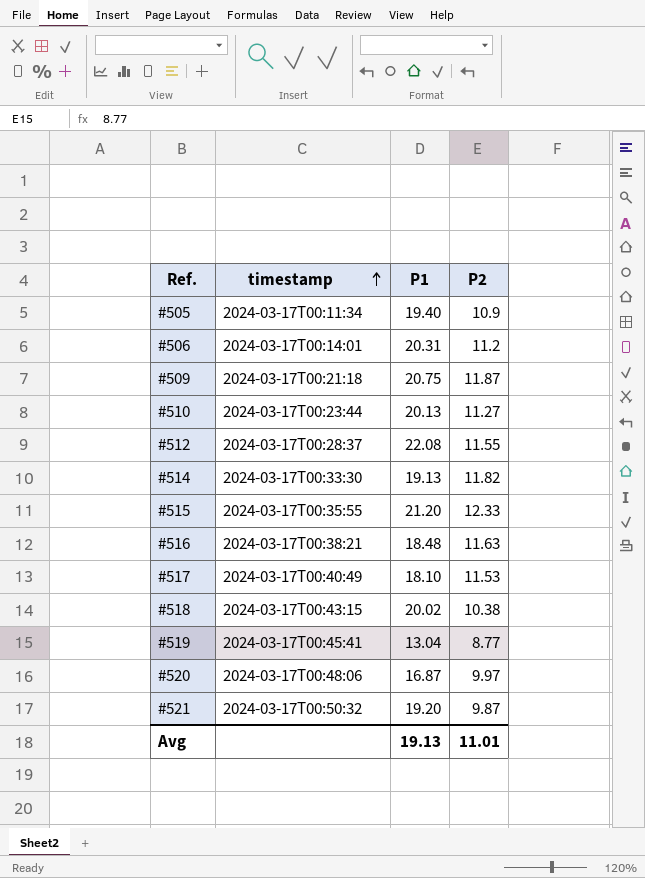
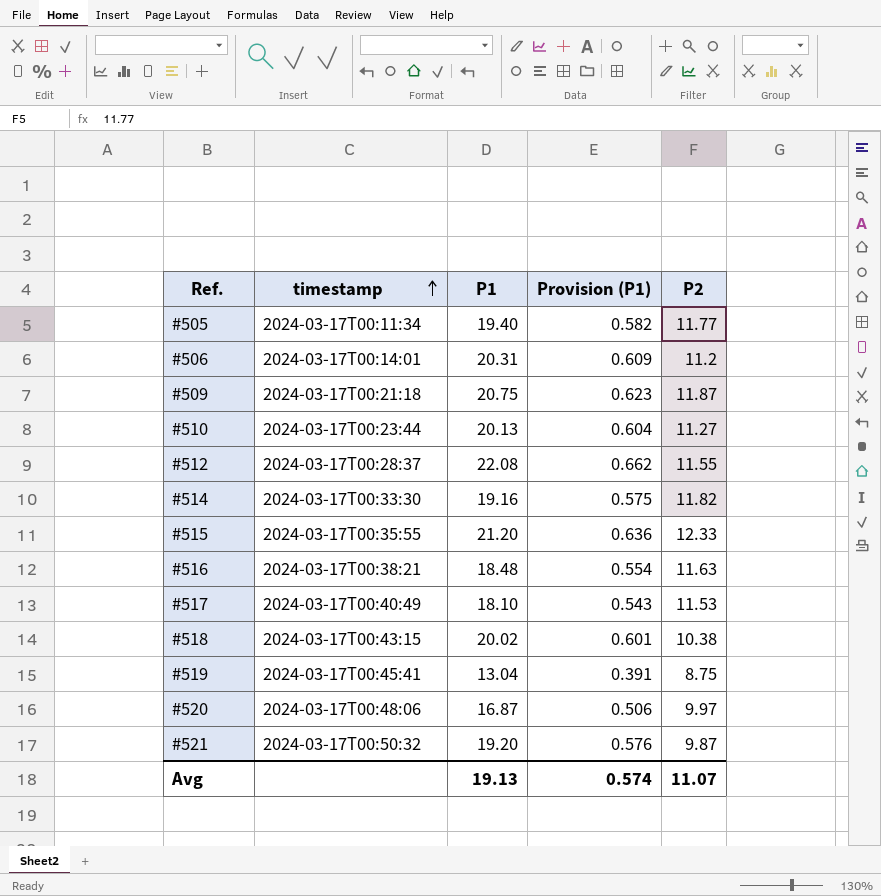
column Provision (P1) | formula: none -> [P1] * 0.03
#505 | P2: 10.9 -> 11.77
#514 | P1: 19.13 -> 19.16
#519 | P2: 8.77 -> 8.75
Avg | P2: 11.01 -> 11.07

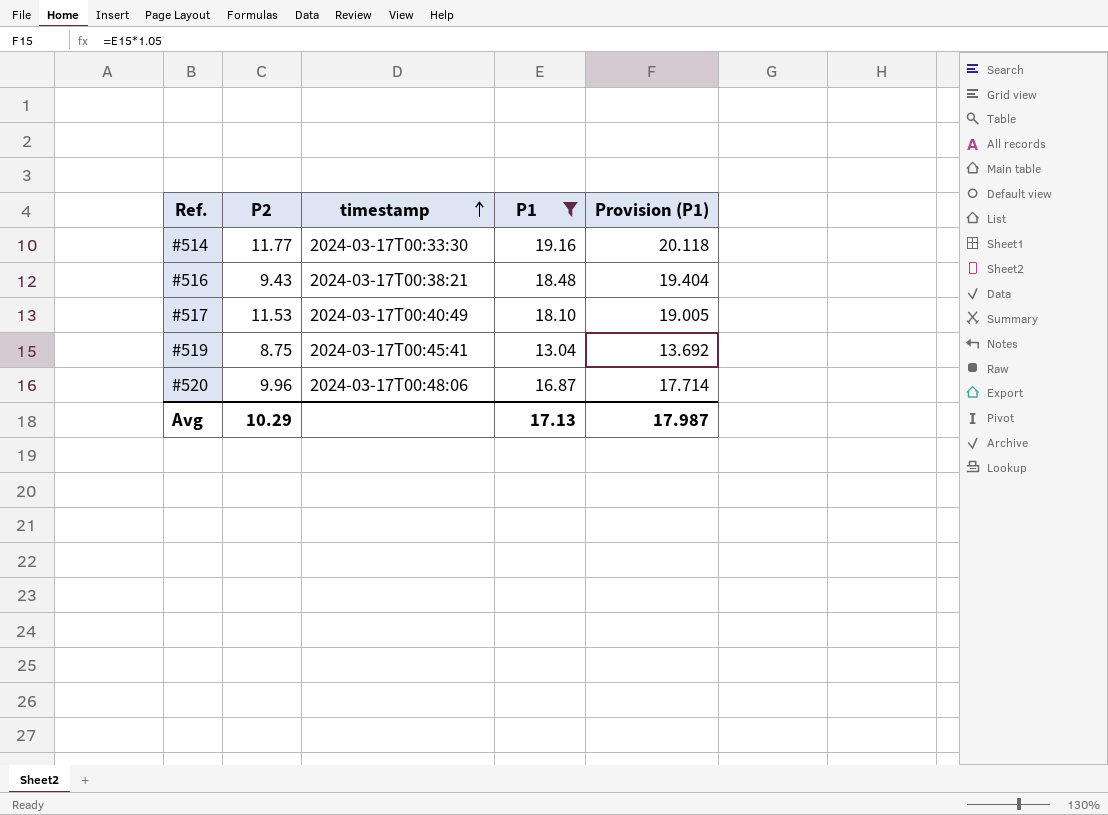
filter: none -> P1 <= 19.16
column P2 | position: 5 -> 2
column Provision (P1) | formula: [P1] * 0.03 -> [P1] * 1.05
#514 | P2: 11.82 -> 11.77
#516 | P2: 11.63 -> 9.43
#520 | P2: 9.97 -> 9.96
Avg | P2: 11.07 -> 10.29
Avg | P1: 19.13 -> 17.13
Avg | Provision (P1): 0.574 -> 17.987

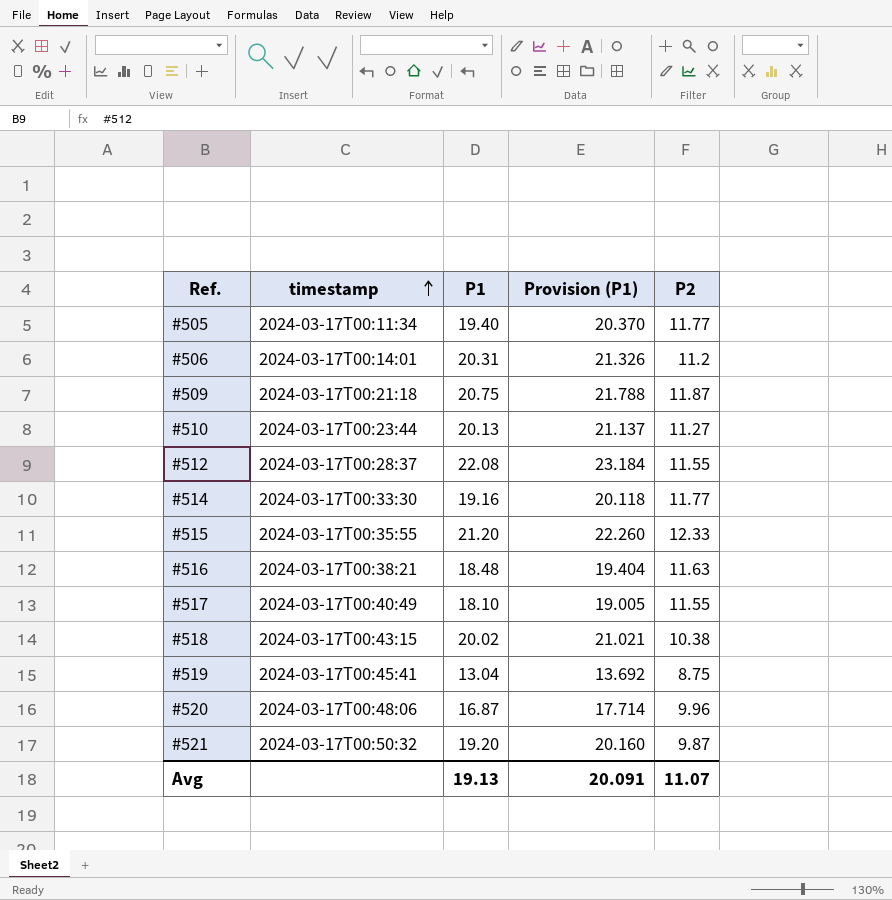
filter: P1 <= 19.16 -> none
column P2 | position: 2 -> 5
#516 | P2: 9.43 -> 11.63
#517 | P2: 11.53 -> 11.55
Avg | P1: 17.13 -> 19.13
Avg | Provision (P1): 17.987 -> 20.091
Avg | P2: 10.29 -> 11.07

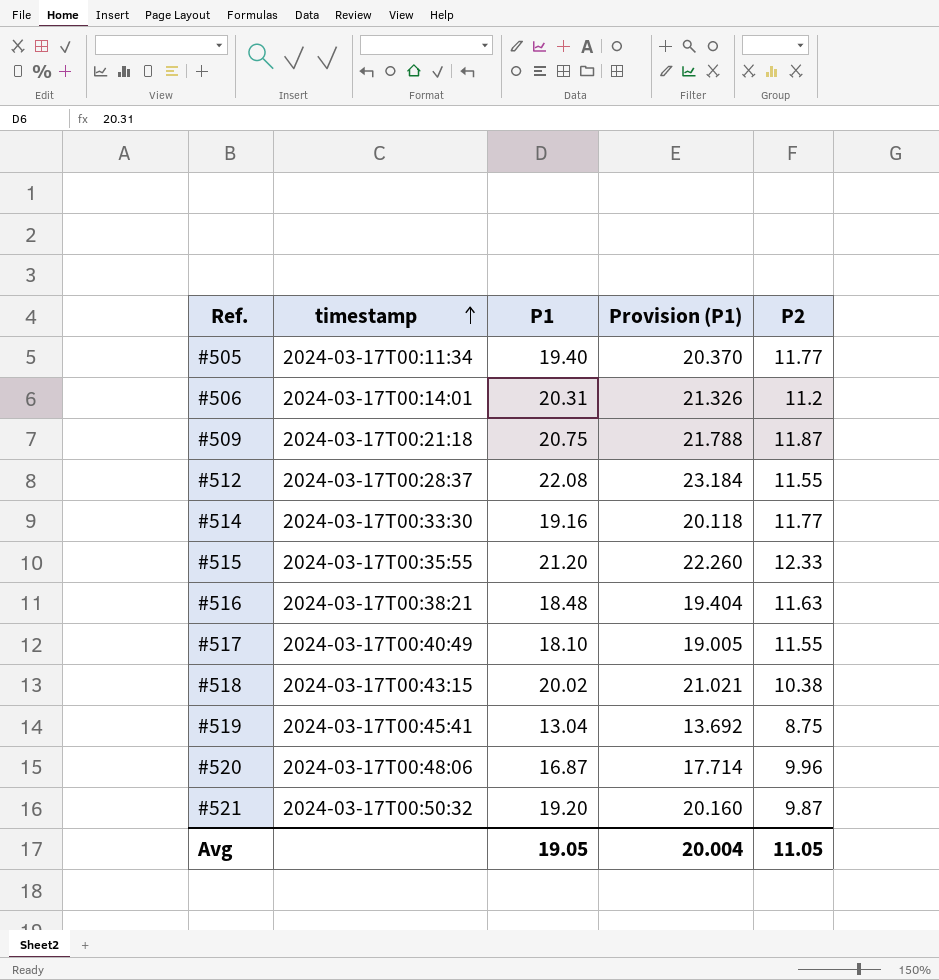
row #510: 2024-03-17T00:23:44 | 20.13 | 21.137 | 11.27 -> none
Avg | P1: 19.13 -> 19.05
Avg | Provision (P1): 20.091 -> 20.004
Avg | P2: 11.07 -> 11.05

